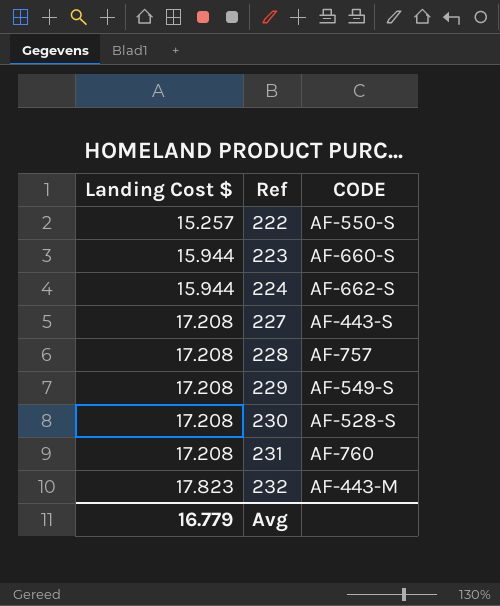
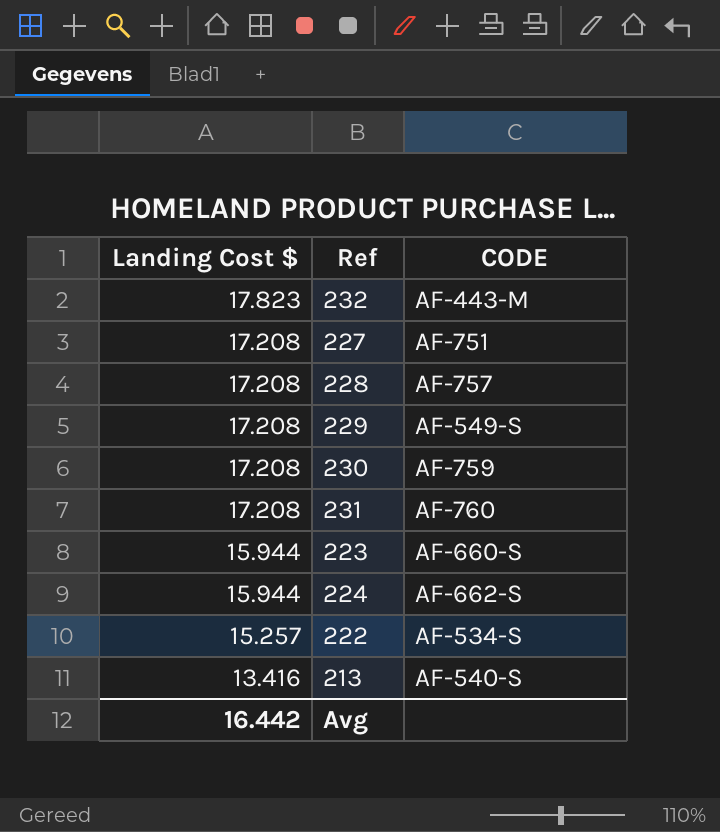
row order: Landing Cost $ ascending -> Landing Cost $ descending
227 | CODE: AF-443-S -> AF-751
230 | CODE: AF-528-S -> AF-759
222 | CODE: AF-550-S -> AF-534-S
row 213: none -> 13.416 | AF-540-S
Avg | Landing Cost $: 16.779 -> 16.442

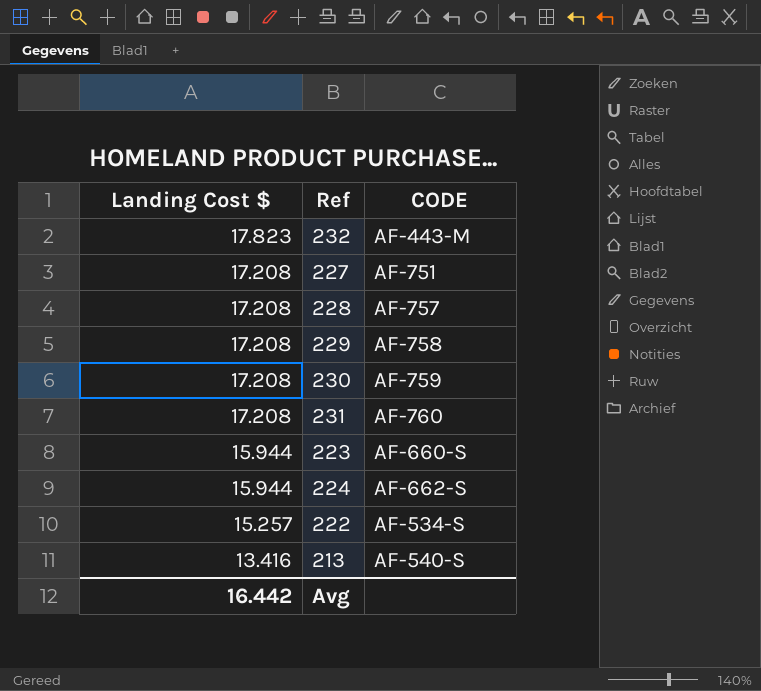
229 | CODE: AF-549-S -> AF-758

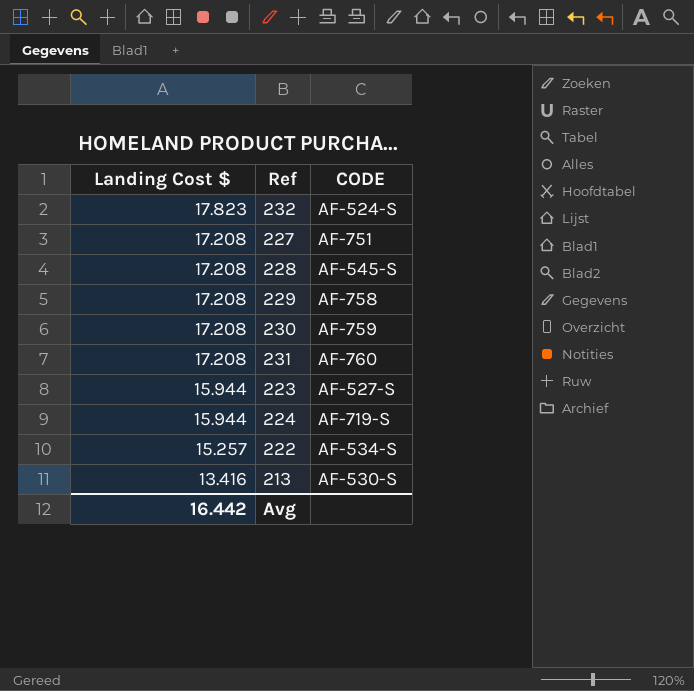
232 | CODE: AF-443-M -> AF-524-S
228 | CODE: AF-757 -> AF-545-S
223 | CODE: AF-660-S -> AF-527-S
224 | CODE: AF-662-S -> AF-719-S
213 | CODE: AF-540-S -> AF-530-S

